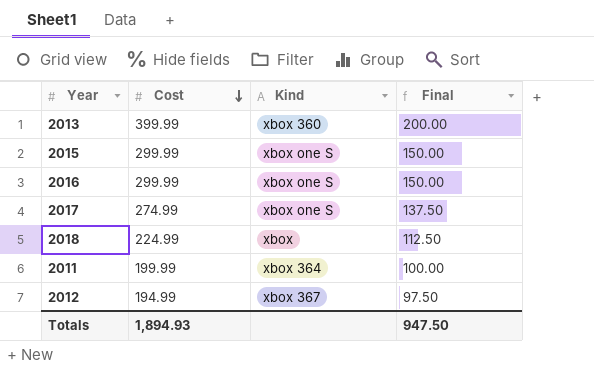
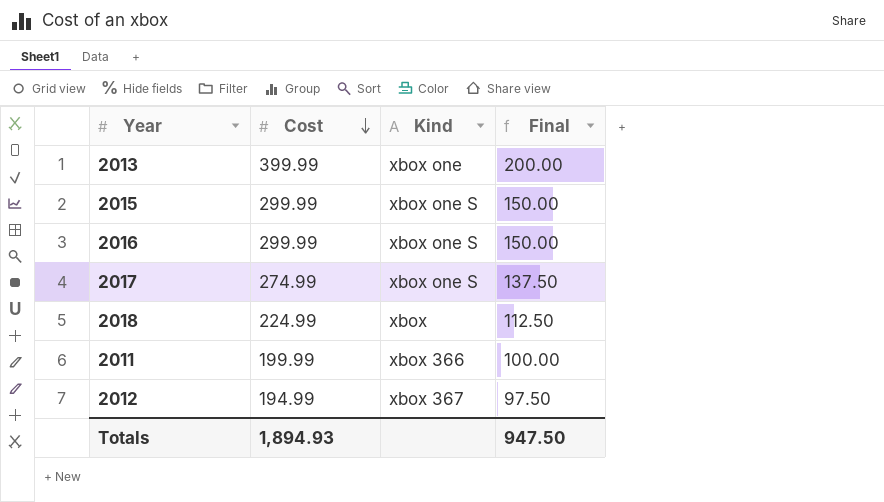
2013 | Kind: xbox 360 -> xbox one
2011 | Kind: xbox 364 -> xbox 366

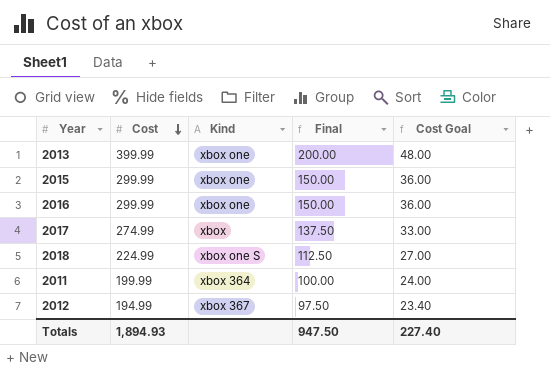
column Cost Goal | formula: none -> [Cost] * 0.12
2015 | Kind: xbox one S -> xbox one
2016 | Kind: xbox one S -> xbox one
2017 | Kind: xbox one S -> xbox
2018 | Kind: xbox -> xbox one S
2011 | Kind: xbox 366 -> xbox 364

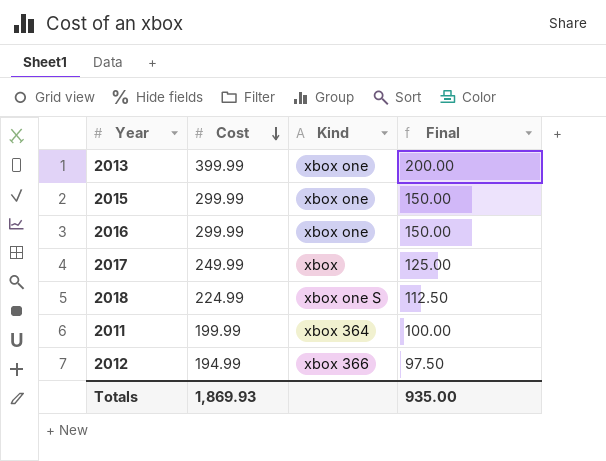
column Cost Goal | formula: [Cost] * 0.12 -> none
2017 | Cost: 274.99 -> 249.99
2017 | Final: 137.50 -> 125.00
2012 | Kind: xbox 367 -> xbox 366
Totals | Cost: 1,894.93 -> 1,869.93
Totals | Final: 947.50 -> 935.00

